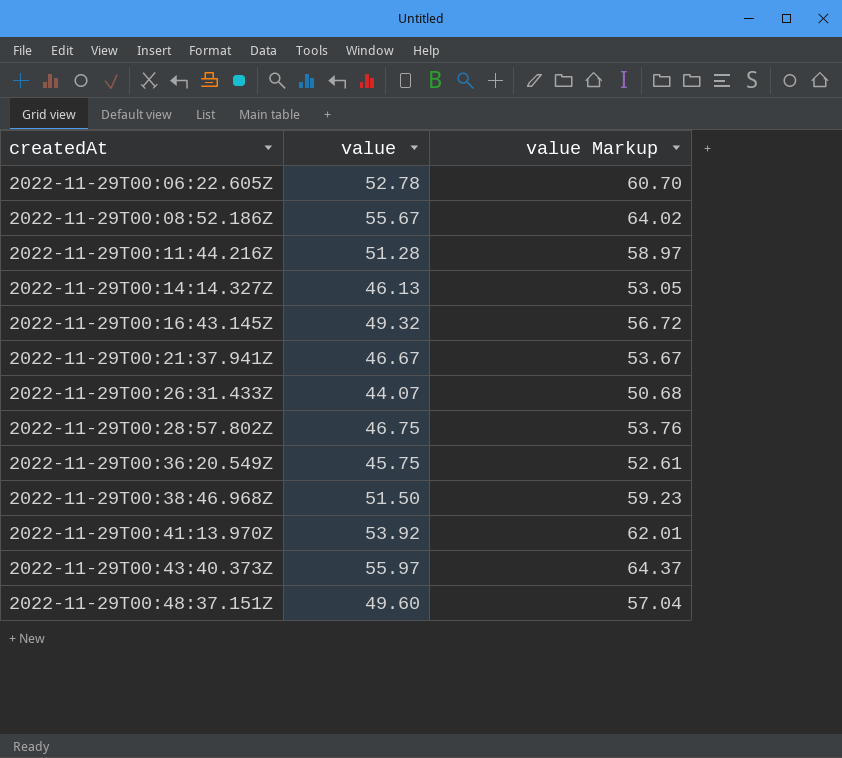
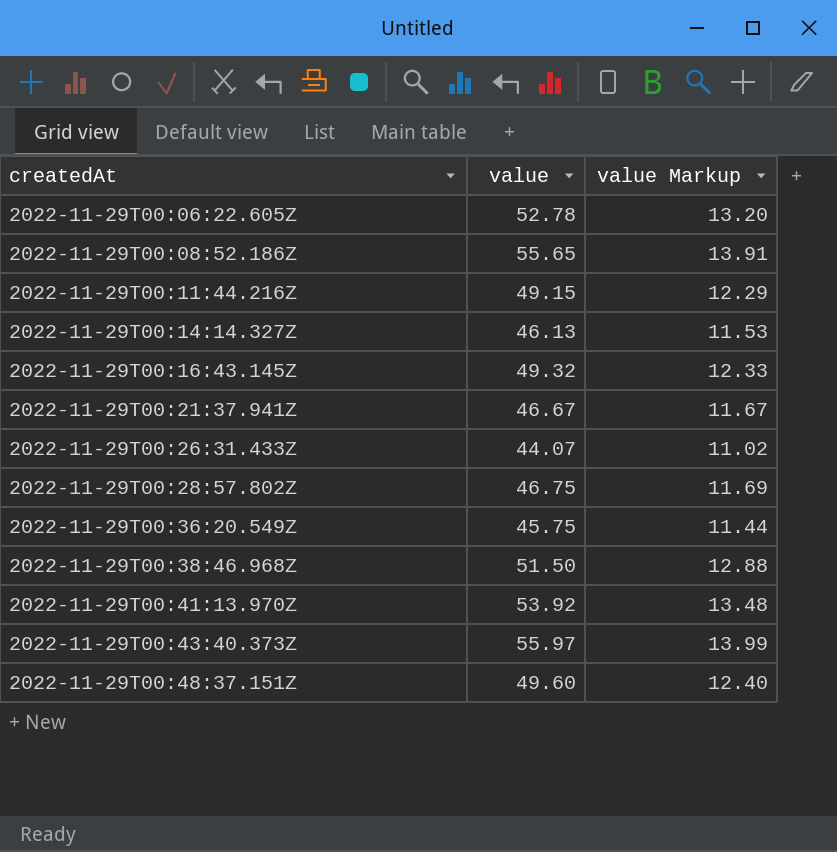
column value Markup | formula: [value] * 1.15 -> [value] * 0.25
2022-11-29T00:08:52.186Z | value: 55.67 -> 55.65
2022-11-29T00:11:44.216Z | value: 51.28 -> 49.15

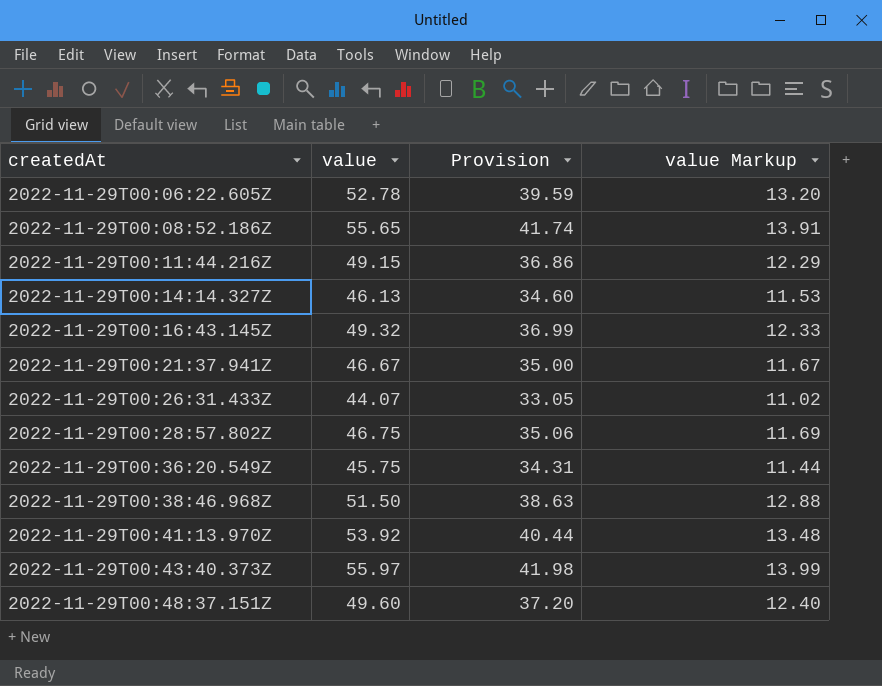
column Provision | formula: none -> [value] * 0.75

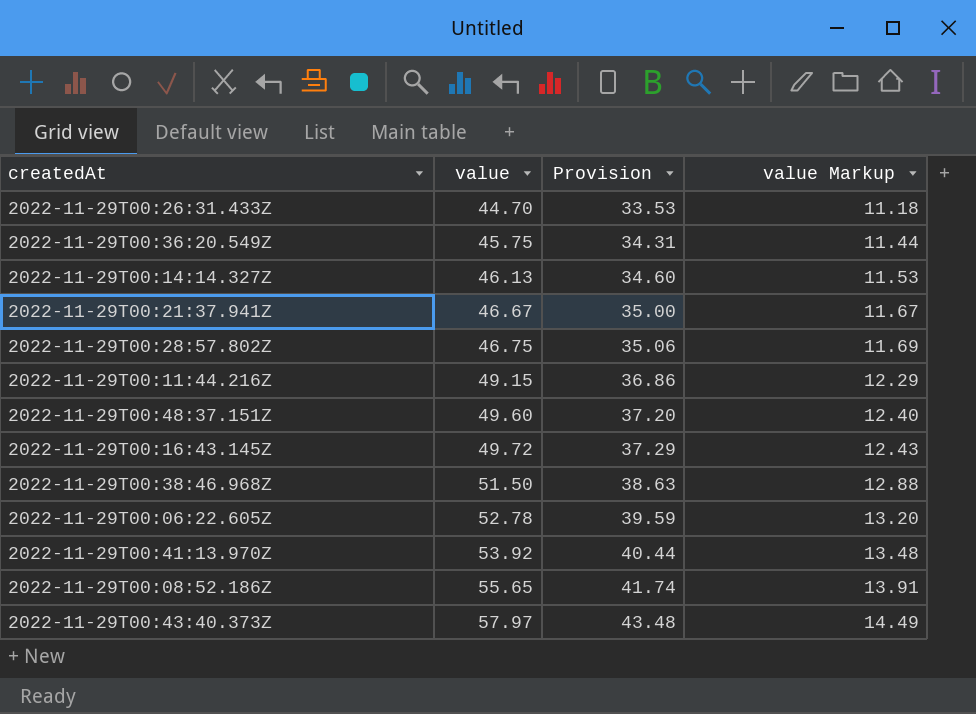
row order: createdAt ascending -> value ascending
2022-11-29T00:26:31.433Z | value: 44.07 -> 44.70
2022-11-29T00:26:31.433Z | Provision: 33.05 -> 33.53
2022-11-29T00:26:31.433Z | value Markup: 11.02 -> 11.18
2022-11-29T00:16:43.145Z | value: 49.32 -> 49.72
2022-11-29T00:16:43.145Z | Provision: 36.99 -> 37.29
2022-11-29T00:16:43.145Z | value Markup: 12.33 -> 12.43
2022-11-29T00:43:40.373Z | value: 55.97 -> 57.97
2022-11-29T00:43:40.373Z | Provision: 41.98 -> 43.48
2022-11-29T00:43:40.373Z | value Markup: 13.99 -> 14.49

